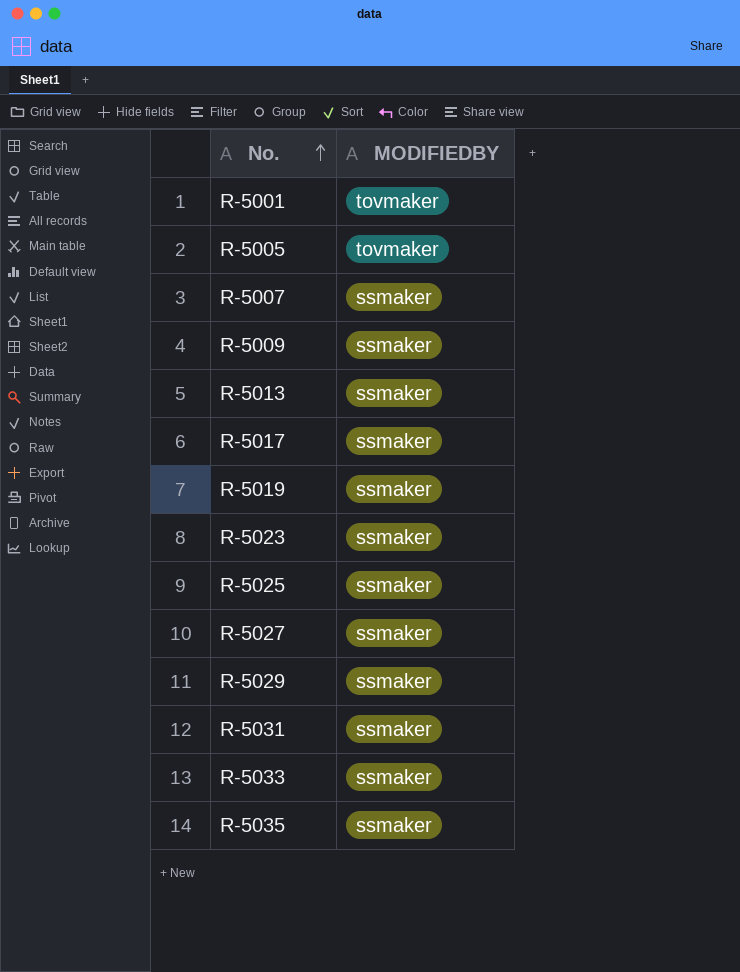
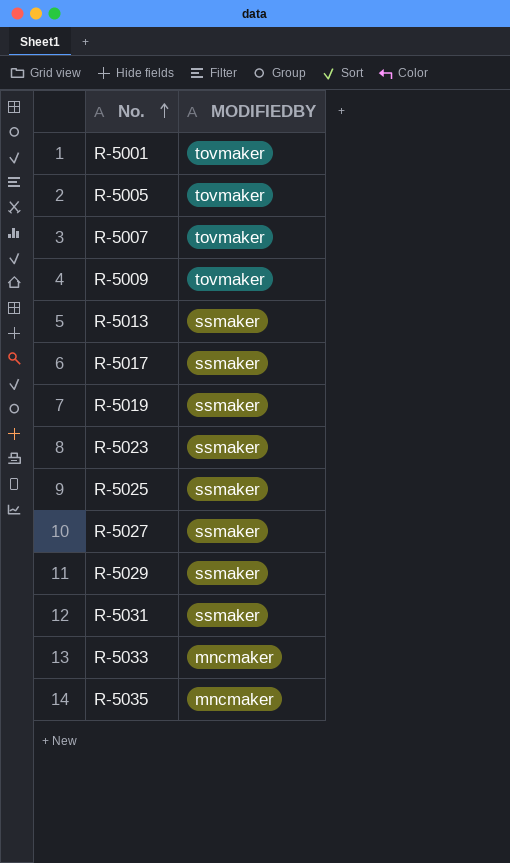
R-5007 | MODIFIEDBY: ssmaker -> tovmaker
R-5009 | MODIFIEDBY: ssmaker -> tovmaker
R-5033 | MODIFIEDBY: ssmaker -> mncmaker
R-5035 | MODIFIEDBY: ssmaker -> mncmaker

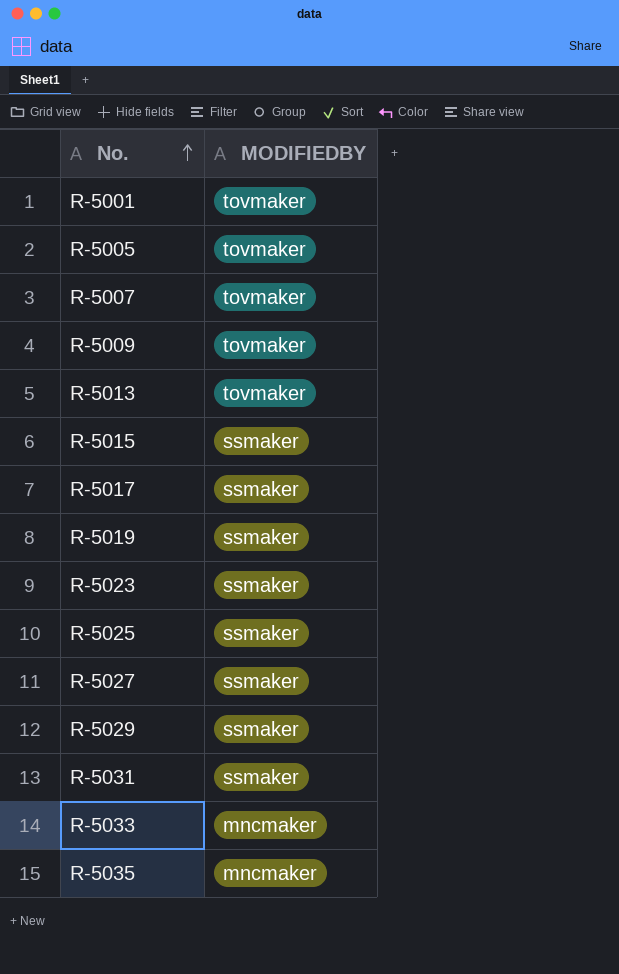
R-5013 | MODIFIEDBY: ssmaker -> tovmaker
row R-5015: none -> ssmaker

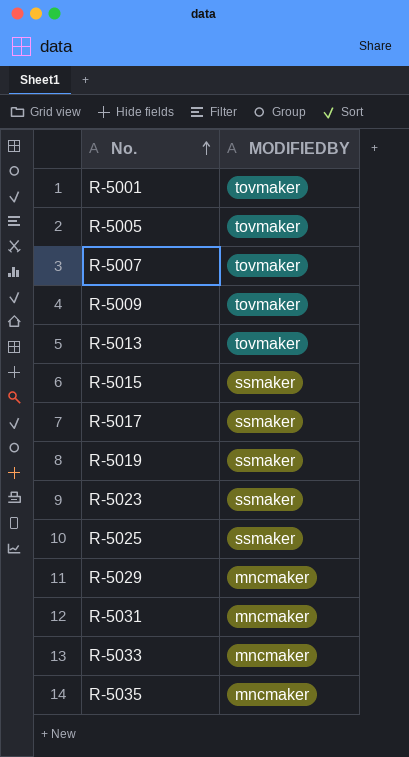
row R-5027: ssmaker -> none
R-5029 | MODIFIEDBY: ssmaker -> mncmaker
R-5031 | MODIFIEDBY: ssmaker -> mncmaker

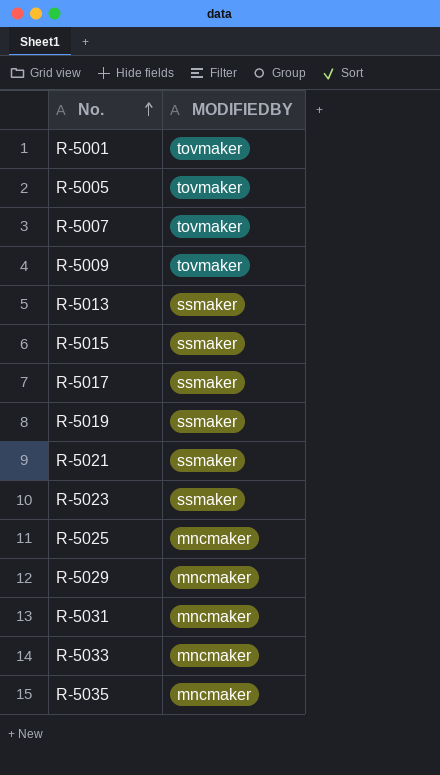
R-5013 | MODIFIEDBY: tovmaker -> ssmaker
row R-5021: none -> ssmaker
R-5025 | MODIFIEDBY: ssmaker -> mncmaker

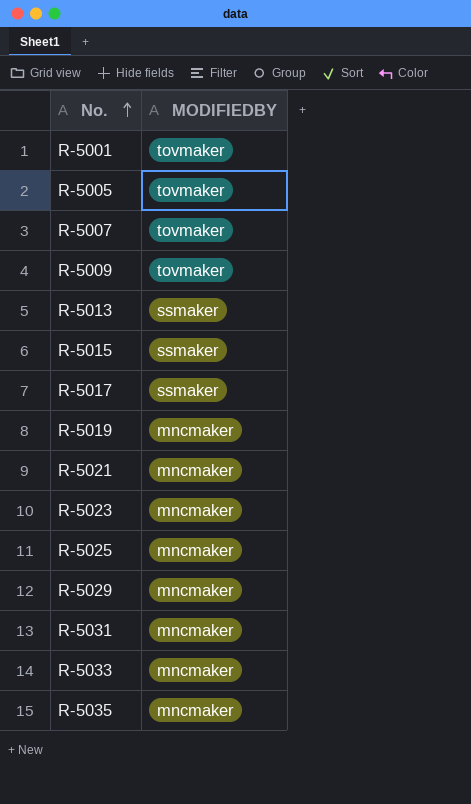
R-5019 | MODIFIEDBY: ssmaker -> mncmaker
R-5021 | MODIFIEDBY: ssmaker -> mncmaker
R-5023 | MODIFIEDBY: ssmaker -> mncmaker

